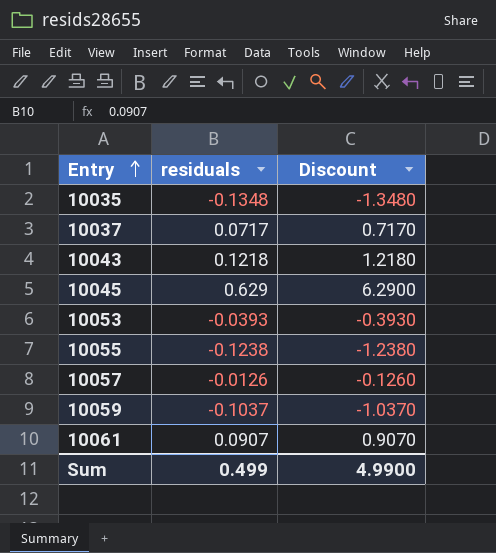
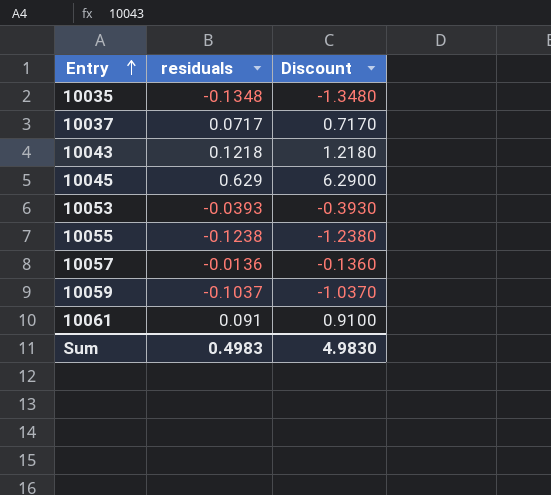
10057 | residuals: -0.0126 -> -0.0136
10057 | Discount: -0.1260 -> -0.1360
10061 | residuals: 0.0907 -> 0.091
10061 | Discount: 0.9070 -> 0.9100
Sum | residuals: 0.499 -> 0.4983
Sum | Discount: 4.9900 -> 4.9830

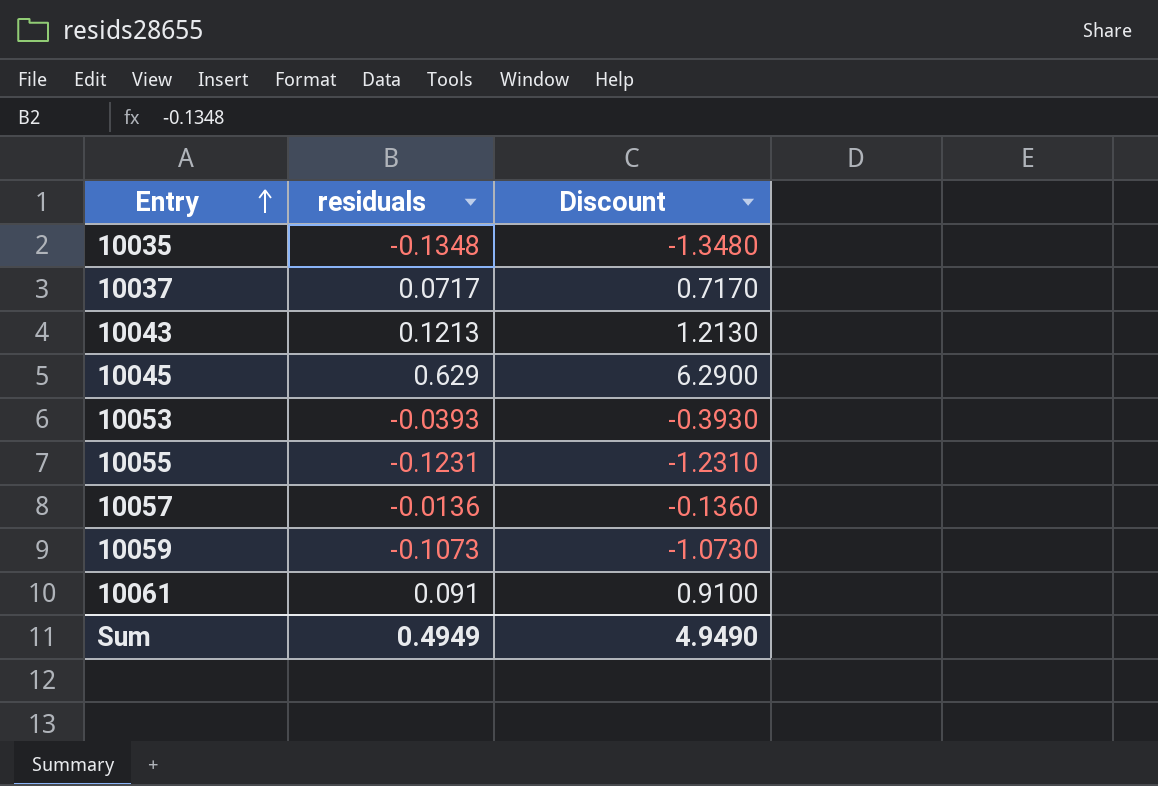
10043 | residuals: 0.1218 -> 0.1213
10043 | Discount: 1.2180 -> 1.2130
10055 | residuals: -0.1238 -> -0.1231
10055 | Discount: -1.2380 -> -1.2310
10059 | residuals: -0.1037 -> -0.1073
10059 | Discount: -1.0370 -> -1.0730
Sum | residuals: 0.4983 -> 0.4949
Sum | Discount: 4.9830 -> 4.9490

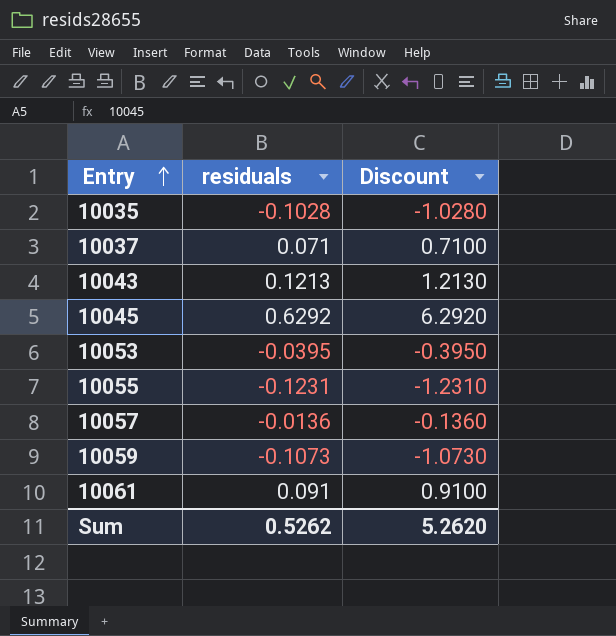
10035 | residuals: -0.1348 -> -0.1028
10035 | Discount: -1.3480 -> -1.0280
10037 | residuals: 0.0717 -> 0.071
10037 | Discount: 0.7170 -> 0.7100
10045 | residuals: 0.629 -> 0.6292
10045 | Discount: 6.2900 -> 6.2920
10053 | residuals: -0.0393 -> -0.0395
10053 | Discount: -0.3930 -> -0.3950
Sum | residuals: 0.4949 -> 0.5262
Sum | Discount: 4.9490 -> 5.2620

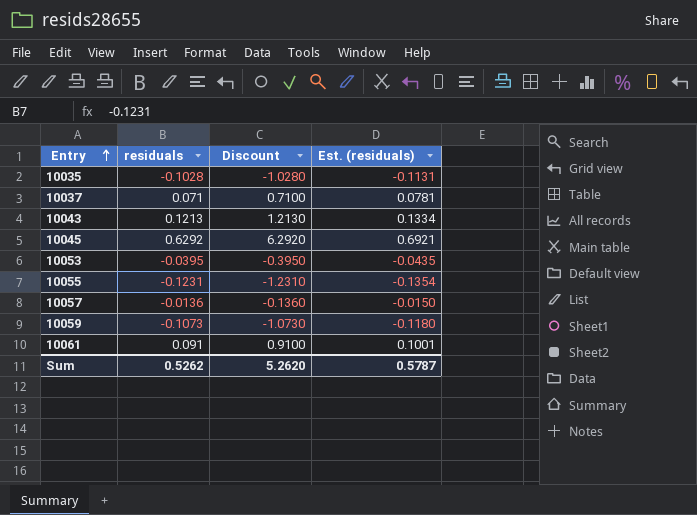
column Est. (residuals) | formula: none -> [residuals] * 1.1

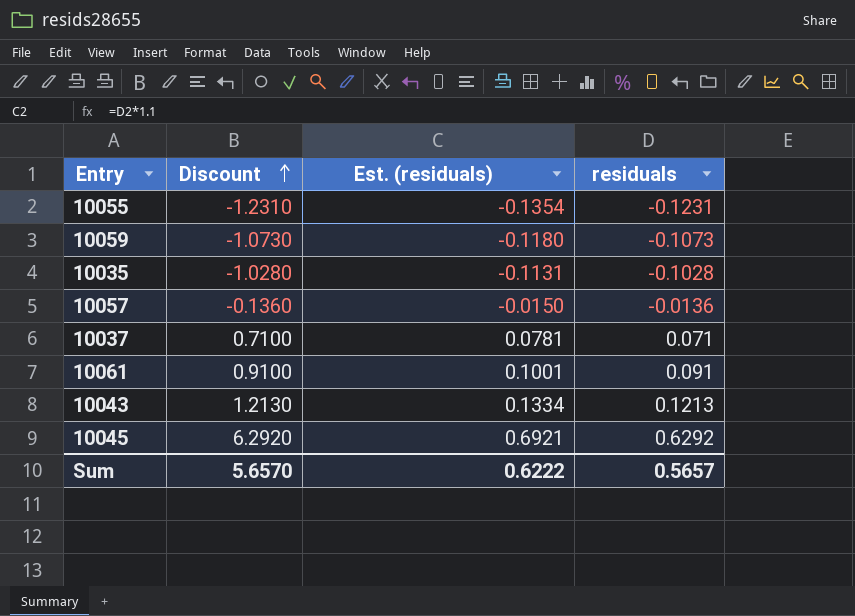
row order: Entry ascending -> Discount ascending
column residuals | position: 2 -> 4
row 10053: -0.0395 | -0.3950 | -0.0435 -> none
Sum | Discount: 5.2620 -> 5.6570
Sum | Est. (residuals): 0.5787 -> 0.6222
Sum | residuals: 0.5262 -> 0.5657

